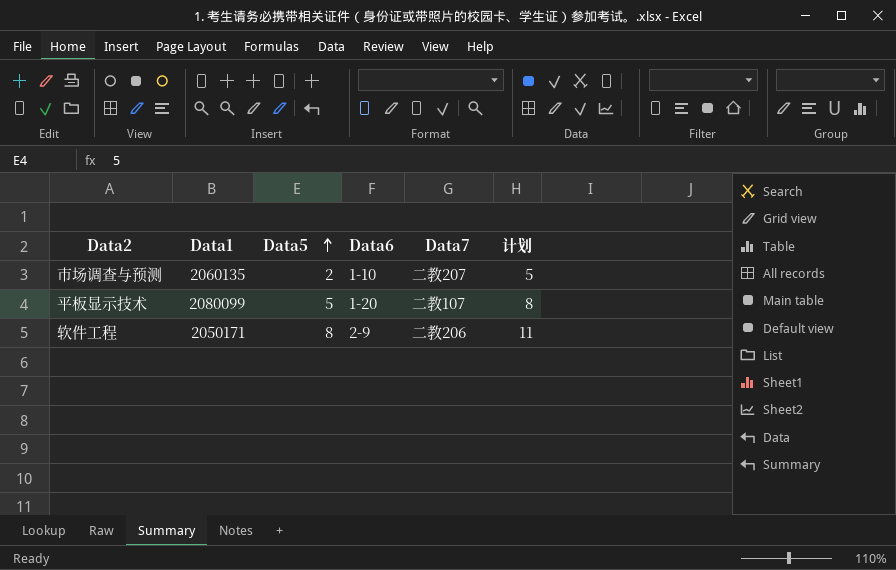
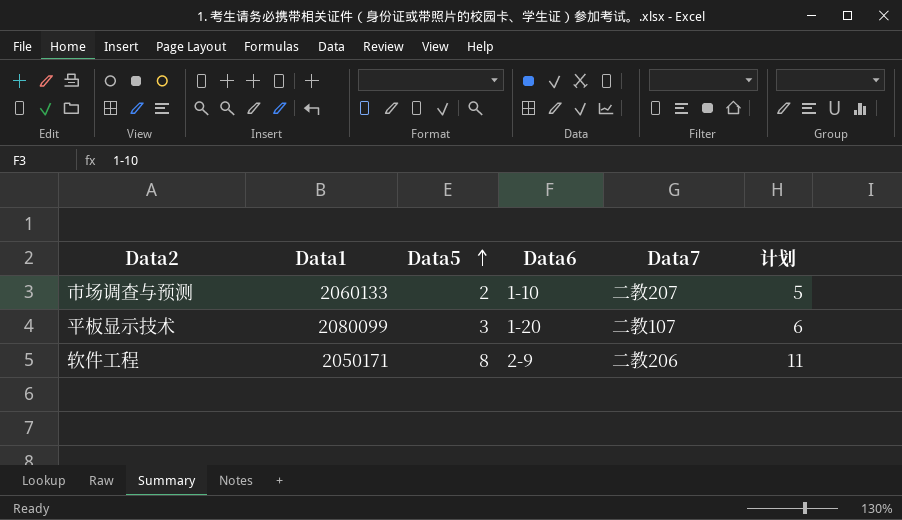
市场调查与预测 | Data1: 2060135 -> 2060133
平板显示技术 | Data5: 5 -> 3
平板显示技术 | 计划: 8 -> 6

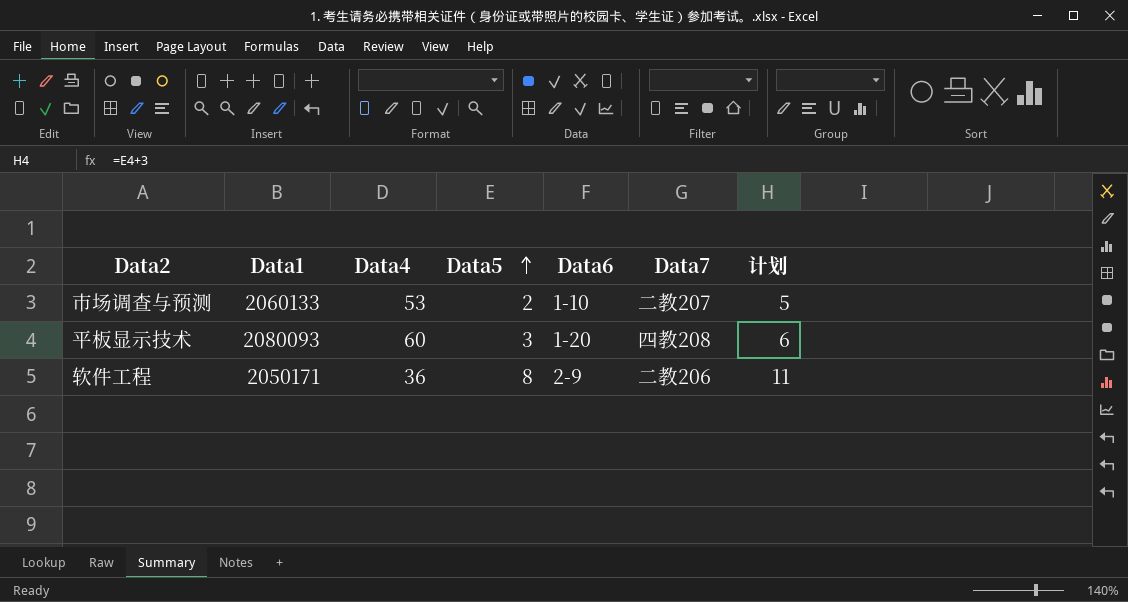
column Data4 | position: none -> 3
平板显示技术 | Data1: 2080099 -> 2080093
平板显示技术 | Data7: 二教107 -> 四教208

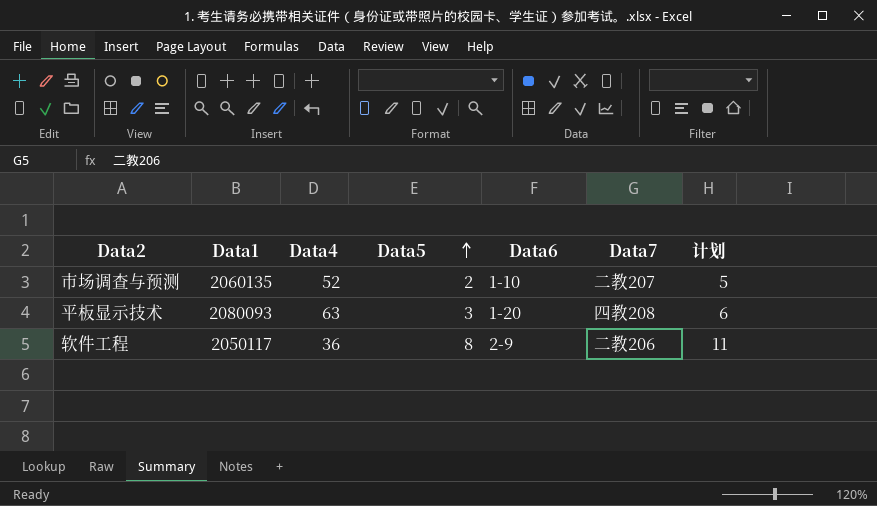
市场调查与预测 | Data1: 2060133 -> 2060135
市场调查与预测 | Data4: 53 -> 52
平板显示技术 | Data4: 60 -> 63
软件工程 | Data1: 2050171 -> 2050117

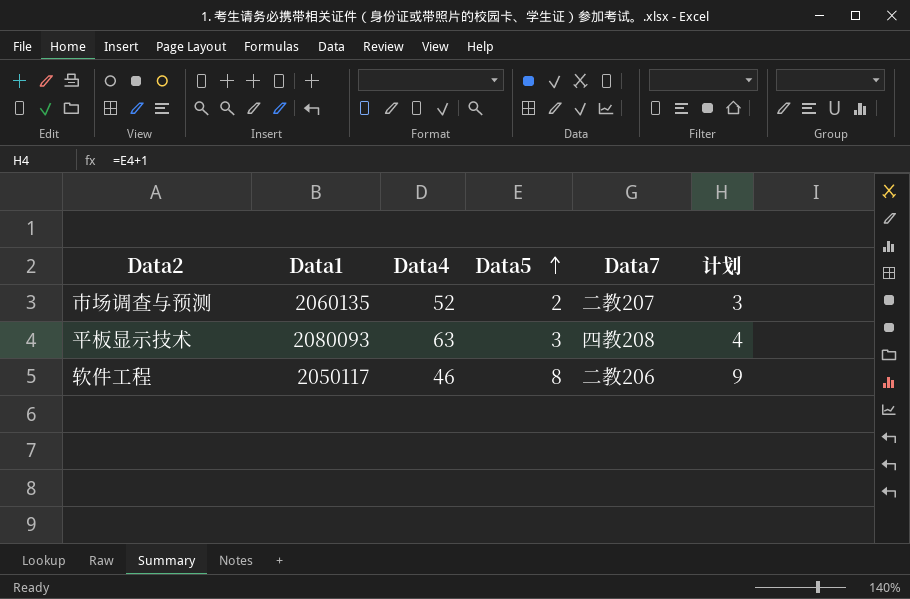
column Data6 | position: 5 -> none
column 计划 | formula: [Data5] + 3 -> [Data5] + 1
软件工程 | Data4: 36 -> 46

